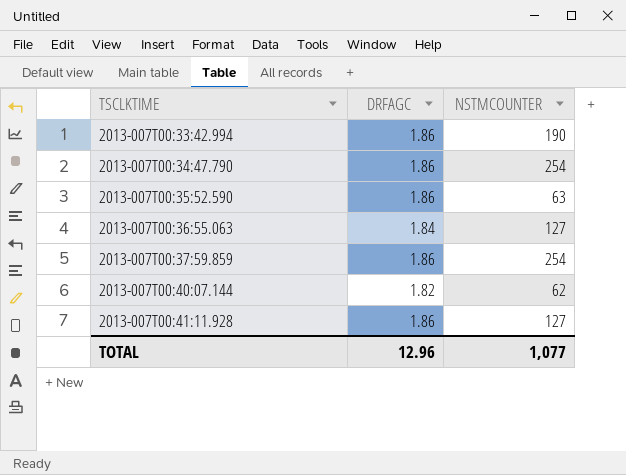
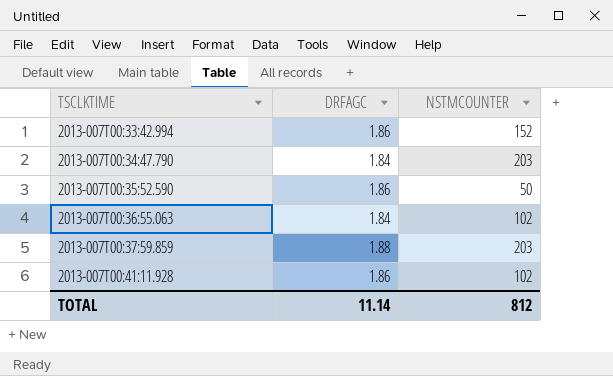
row 2013-007T00:40:07.144: 1.82 | 62 -> none
2013-007T00:33:42.994 | NSTMCOUNTER: 190 -> 152
2013-007T00:34:47.790 | DRFAGC: 1.86 -> 1.84
2013-007T00:34:47.790 | NSTMCOUNTER: 254 -> 203
2013-007T00:35:52.590 | NSTMCOUNTER: 63 -> 50
2013-007T00:36:55.063 | NSTMCOUNTER: 127 -> 102
2013-007T00:37:59.859 | DRFAGC: 1.86 -> 1.88
2013-007T00:37:59.859 | NSTMCOUNTER: 254 -> 203
2013-007T00:41:11.928 | NSTMCOUNTER: 127 -> 102
TOTAL | DRFAGC: 12.96 -> 11.14
TOTAL | NSTMCOUNTER: 1,077 -> 812

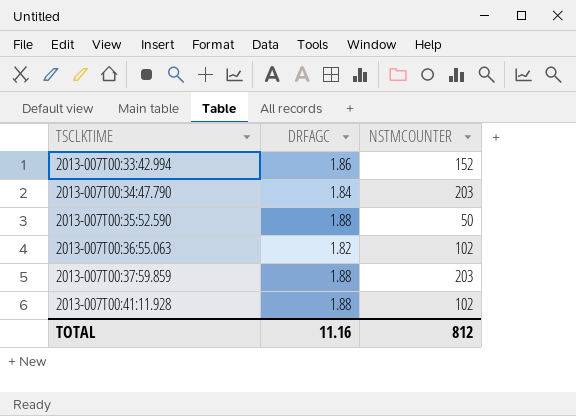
2013-007T00:35:52.590 | DRFAGC: 1.86 -> 1.88
2013-007T00:36:55.063 | DRFAGC: 1.84 -> 1.82
2013-007T00:41:11.928 | DRFAGC: 1.86 -> 1.88
TOTAL | DRFAGC: 11.14 -> 11.16

